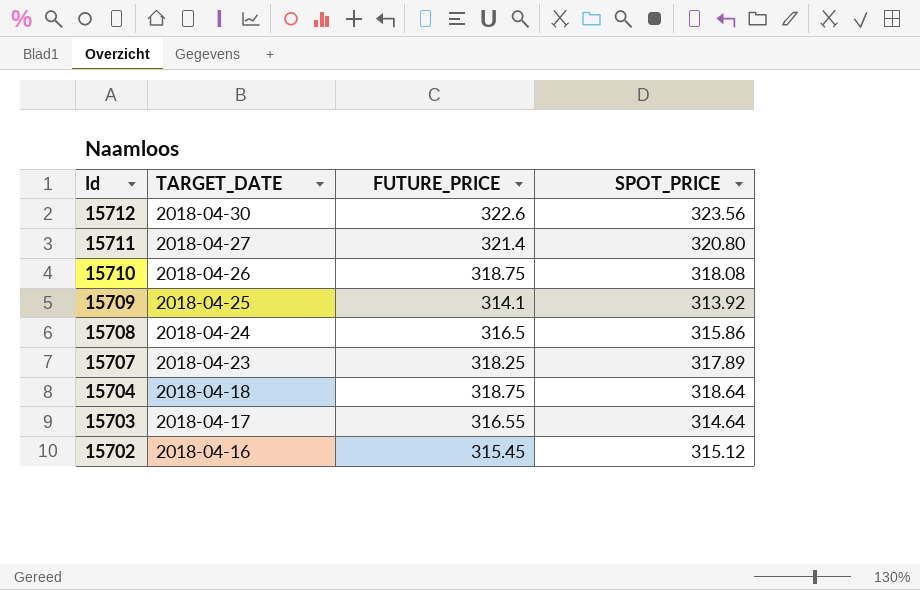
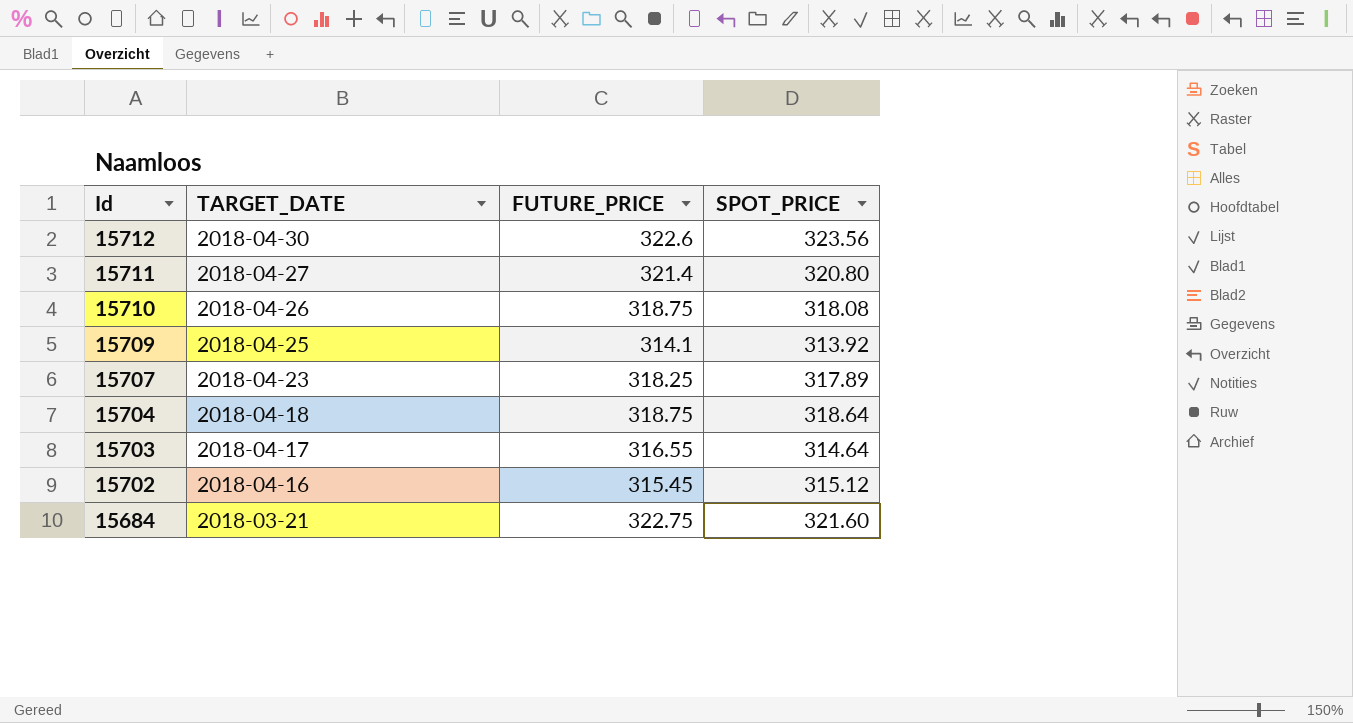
row 15708: 2018-04-24 | 316.5 | 315.86 -> none
row 15684: none -> 2018-03-21 | 322.75 | 321.60

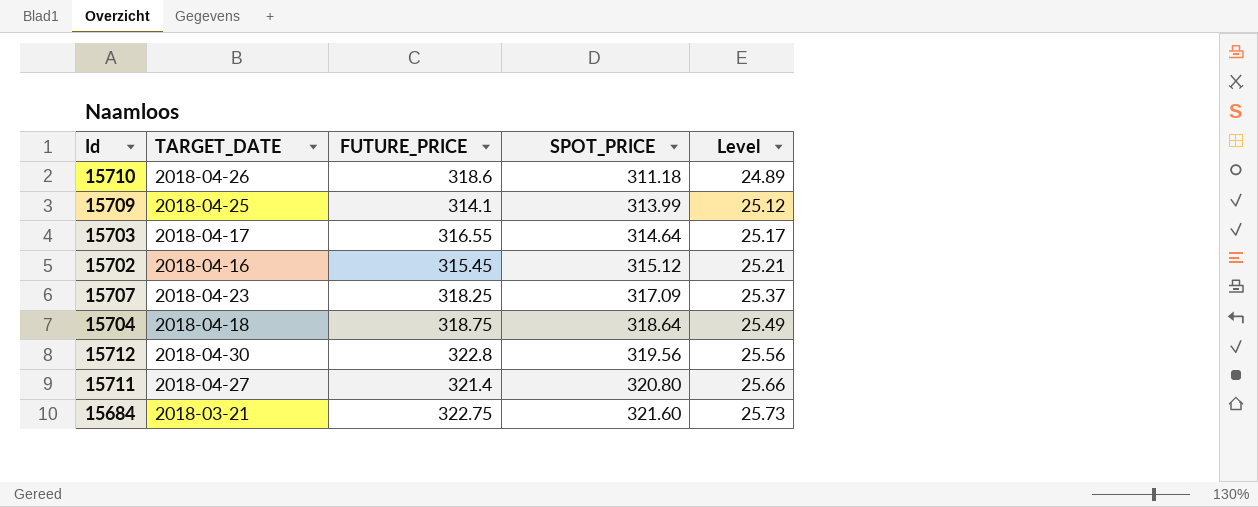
row order: Id descending -> SPOT_PRICE ascending
column Level | formula: none -> [SPOT_PRICE] * 0.08
15710 | FUTURE_PRICE: 318.75 -> 318.6
15710 | SPOT_PRICE: 318.08 -> 311.18
15709 | SPOT_PRICE: 313.92 -> 313.99
15707 | SPOT_PRICE: 317.89 -> 317.09
15712 | FUTURE_PRICE: 322.6 -> 322.8
15712 | SPOT_PRICE: 323.56 -> 319.56

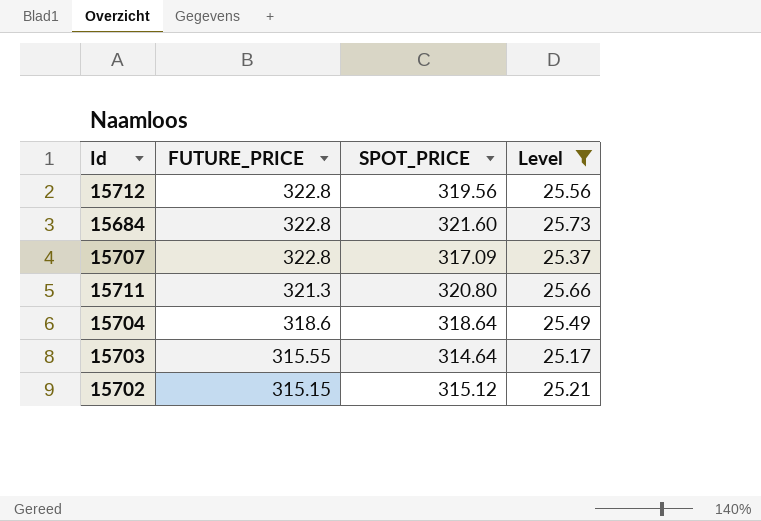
filter: none -> Level >= 25.17
row order: SPOT_PRICE ascending -> FUTURE_PRICE descending
column TARGET_DATE | position: 2 -> none
15684 | FUTURE_PRICE: 322.75 -> 322.8
15707 | FUTURE_PRICE: 318.25 -> 322.8
15711 | FUTURE_PRICE: 321.4 -> 321.3
15704 | FUTURE_PRICE: 318.75 -> 318.6
15703 | FUTURE_PRICE: 316.55 -> 315.55
15702 | FUTURE_PRICE: 315.45 -> 315.15

